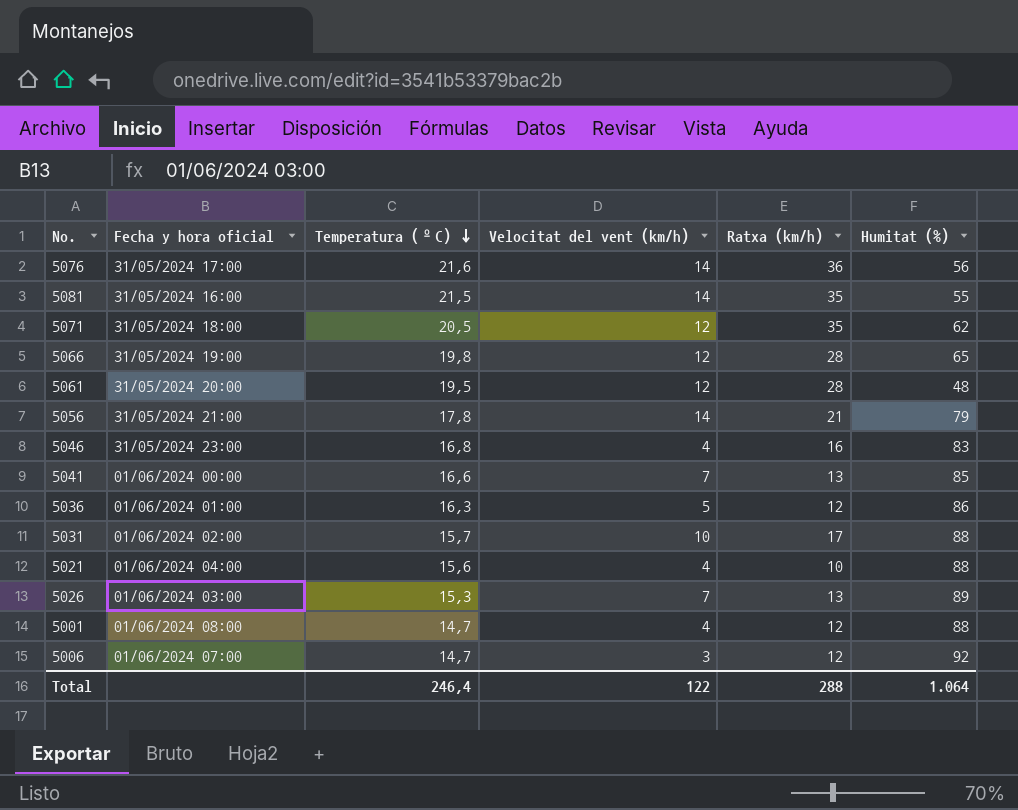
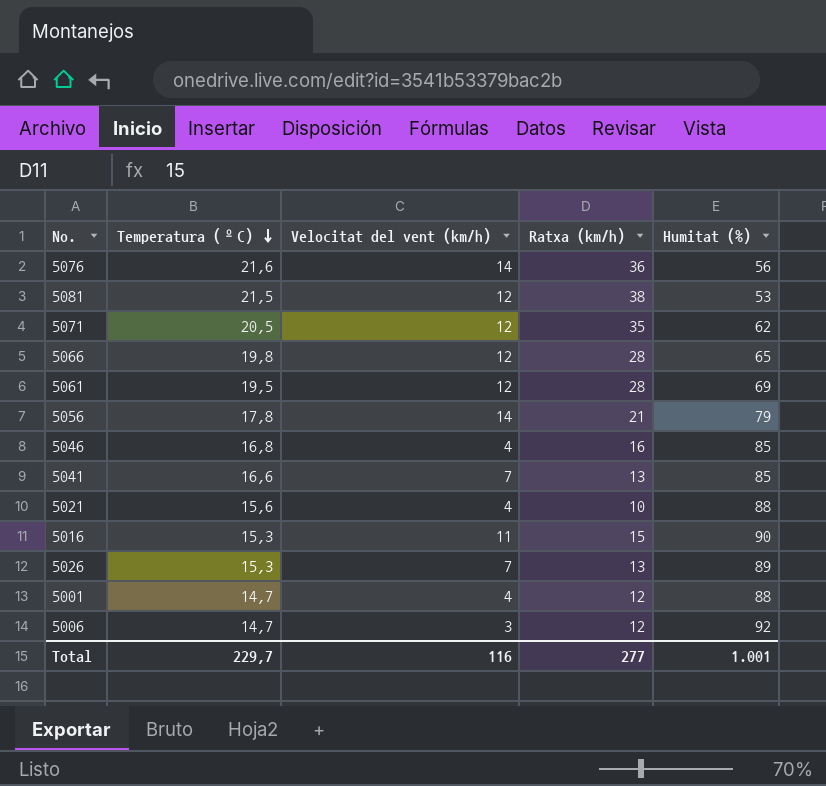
column Fecha y hora oficial | position: 2 -> none
row 5036: 01/06/2024 01:00 | 16,3 | 5 | 12 | 86 -> none
row 5031: 01/06/2024 02:00 | 15,7 | 10 | 17 | 88 -> none
5081 | Velocitat del vent (km/h): 14 -> 12
5081 | Ratxa (km/h): 35 -> 38
5081 | Humitat (%): 55 -> 53
5061 | Humitat (%): 48 -> 69
5046 | Humitat (%): 83 -> 85
row 5016: none -> 15,3 | 11 | 15 | 90
Total | Temperatura (ºC): 246,4 -> 229,7
Total | Velocitat del vent (km/h): 122 -> 116
Total | Ratxa (km/h): 288 -> 277
Total | Humitat (%): 1.064 -> 1.001

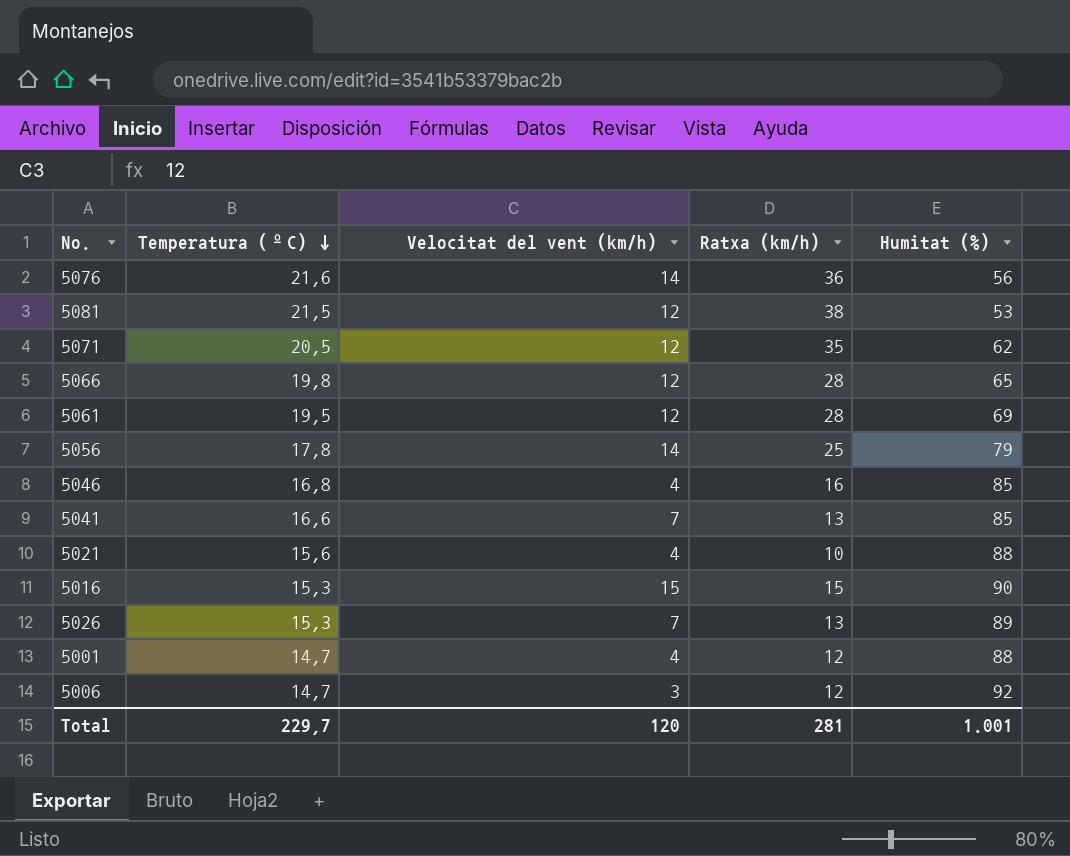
5056 | Ratxa (km/h): 21 -> 25
5016 | Velocitat del vent (km/h): 11 -> 15
Total | Velocitat del vent (km/h): 116 -> 120
Total | Ratxa (km/h): 277 -> 281

